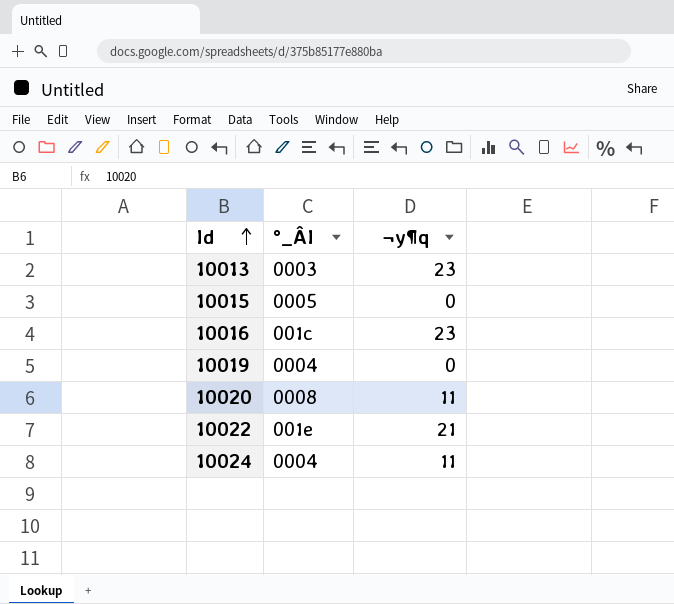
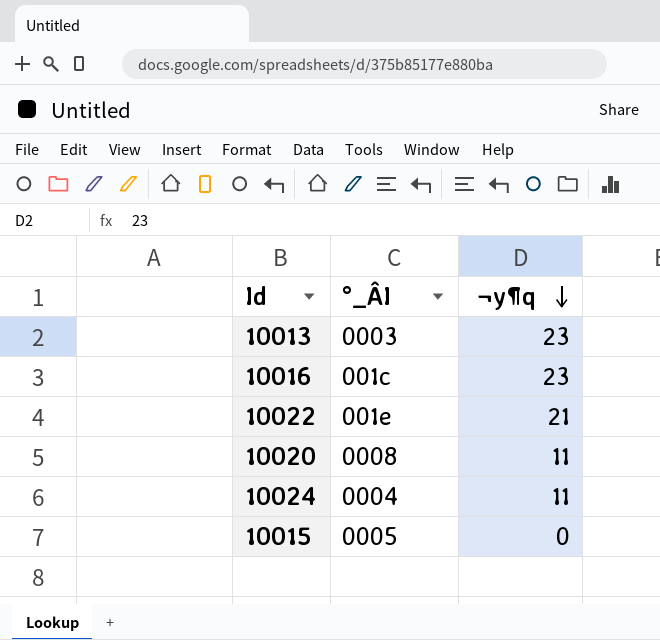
row order: Id ascending -> ¬y¶q descending
row 10019: 0004 | 0 -> none

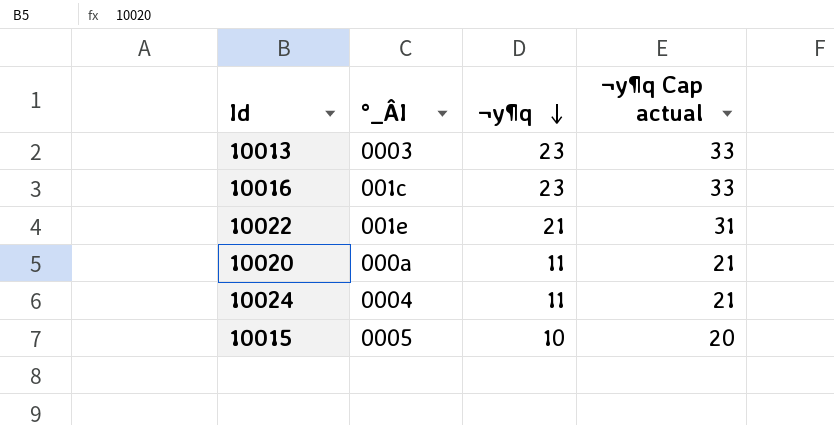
column ¬y¶q Cap actual | formula: none -> [¬y¶q] + 10
10020 | °_ÂI: 0008 -> 000a
10015 | ¬y¶q: 0 -> 10

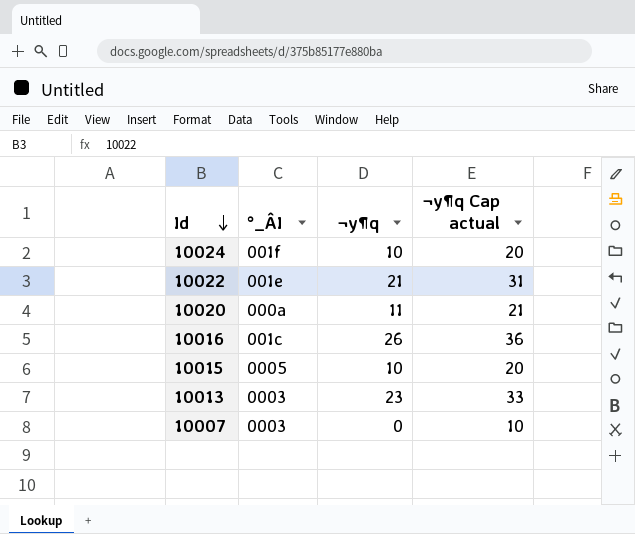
row order: ¬y¶q descending -> Id descending
10024 | °_ÂI: 0004 -> 001f
10024 | ¬y¶q: 11 -> 10
10024 | ¬y¶q Cap actual: 21 -> 20
10016 | ¬y¶q: 23 -> 26
10016 | ¬y¶q Cap actual: 33 -> 36
row 10007: none -> 0003 | 0 | 10

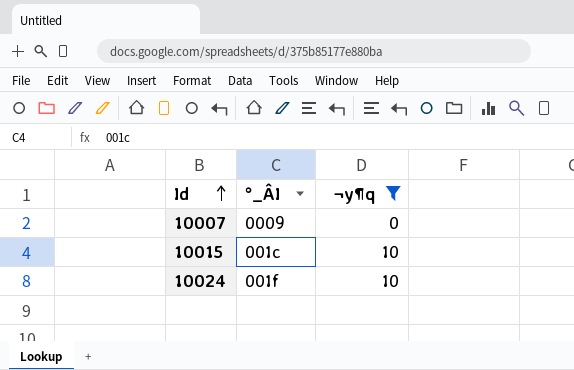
filter: none -> ¬y¶q <= 10
row order: Id descending -> Id ascending
column ¬y¶q Cap actual | formula: [¬y¶q] + 10 -> none
10007 | °_ÂI: 0003 -> 0009
10015 | °_ÂI: 0005 -> 001c

